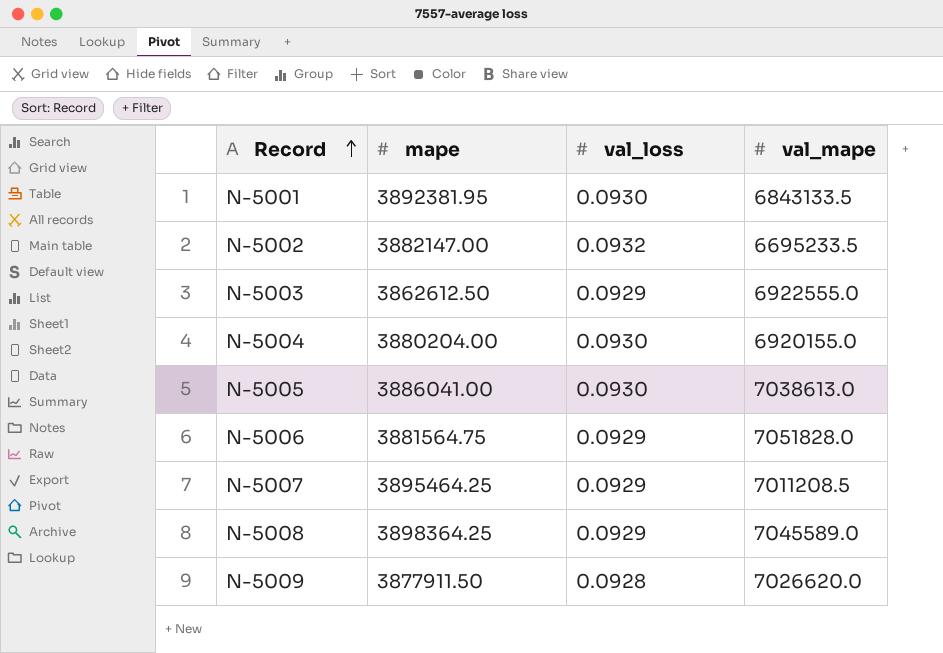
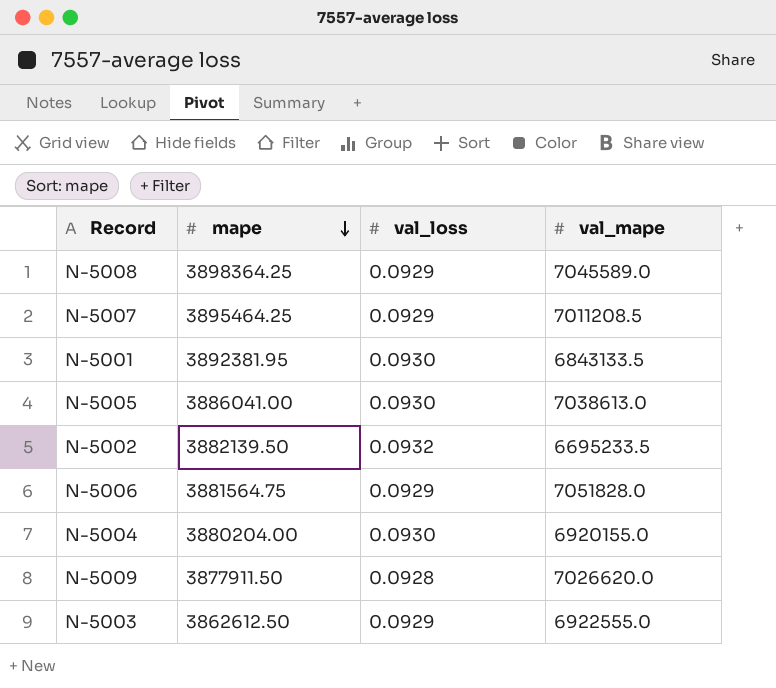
row order: Record ascending -> mape descending
N-5002 | mape: 3882147.00 -> 3882139.50

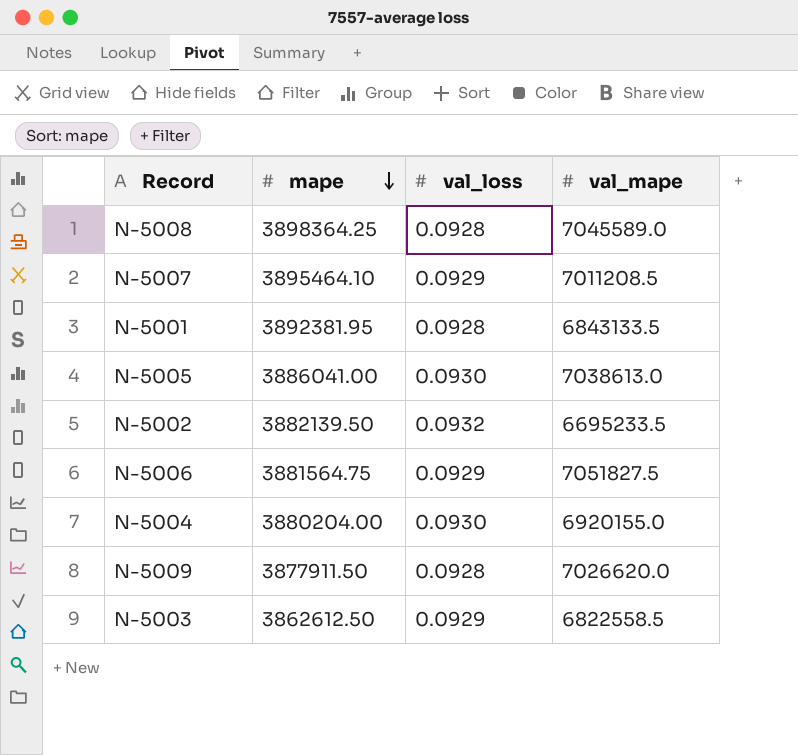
N-5008 | val_loss: 0.0929 -> 0.0928
N-5007 | mape: 3895464.25 -> 3895464.10
N-5001 | val_loss: 0.0930 -> 0.0928
N-5006 | val_mape: 7051828.0 -> 7051827.5
N-5003 | val_mape: 6922555.0 -> 6822558.5

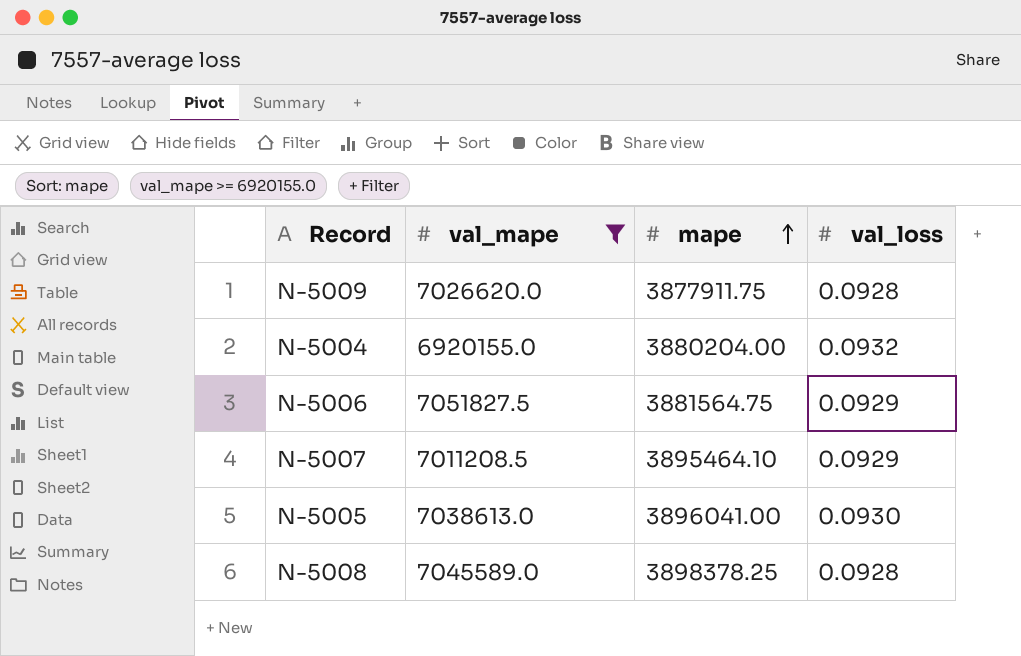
filter: none -> val_mape >= 6920155.0
row order: mape descending -> mape ascending
column val_mape | position: 4 -> 2
N-5009 | mape: 3877911.50 -> 3877911.75
N-5004 | val_loss: 0.0930 -> 0.0932
N-5005 | mape: 3886041.00 -> 3896041.00
N-5008 | mape: 3898364.25 -> 3898378.25

